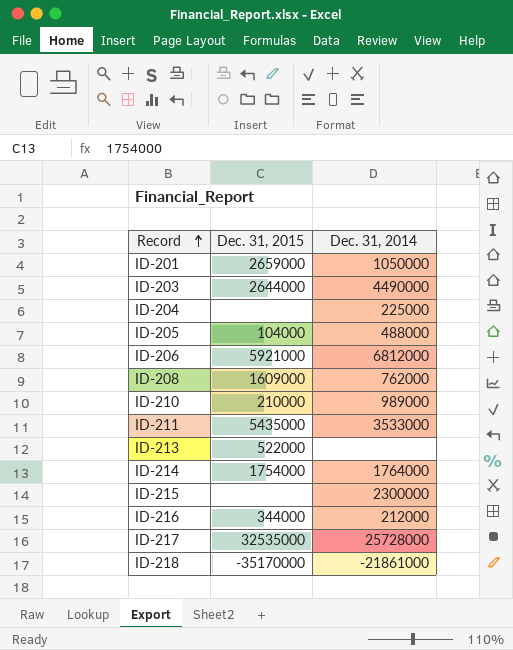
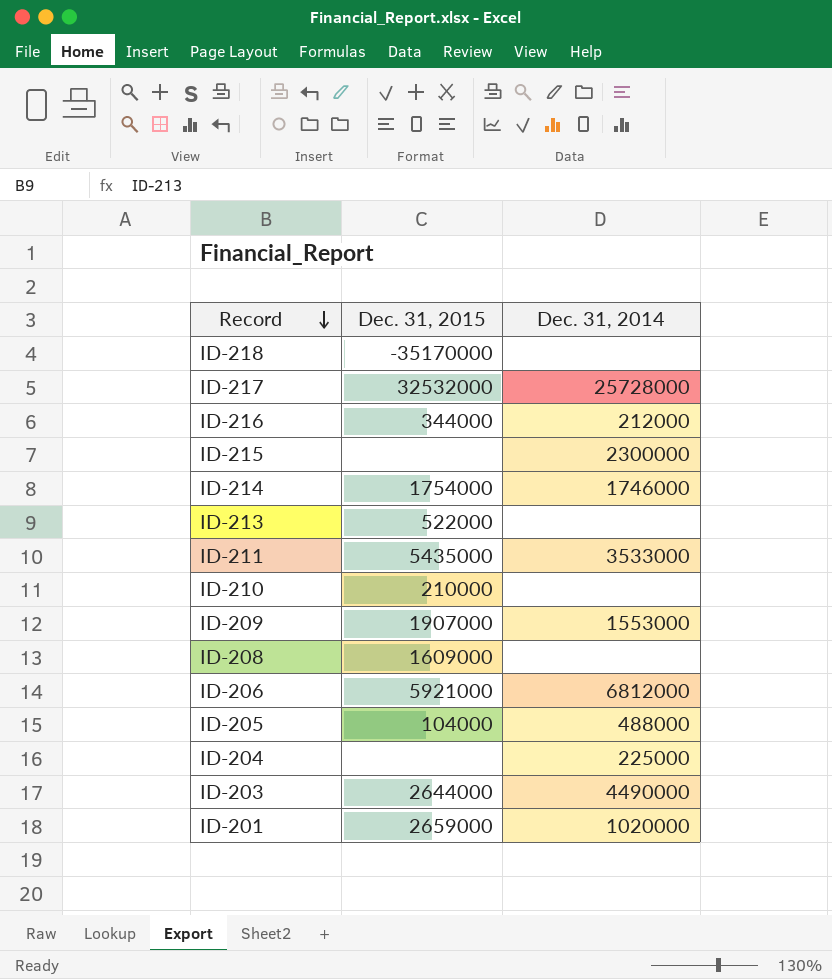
row order: Record ascending -> Record descending
ID-218 | Dec. 31, 2014: -21861000 -> none
ID-217 | Dec. 31, 2015: 32535000 -> 32532000
ID-214 | Dec. 31, 2014: 1764000 -> 1746000
ID-210 | Dec. 31, 2014: 989000 -> none
row ID-209: none -> 1907000 | 1553000
ID-208 | Dec. 31, 2014: 762000 -> none
ID-201 | Dec. 31, 2014: 1050000 -> 1020000

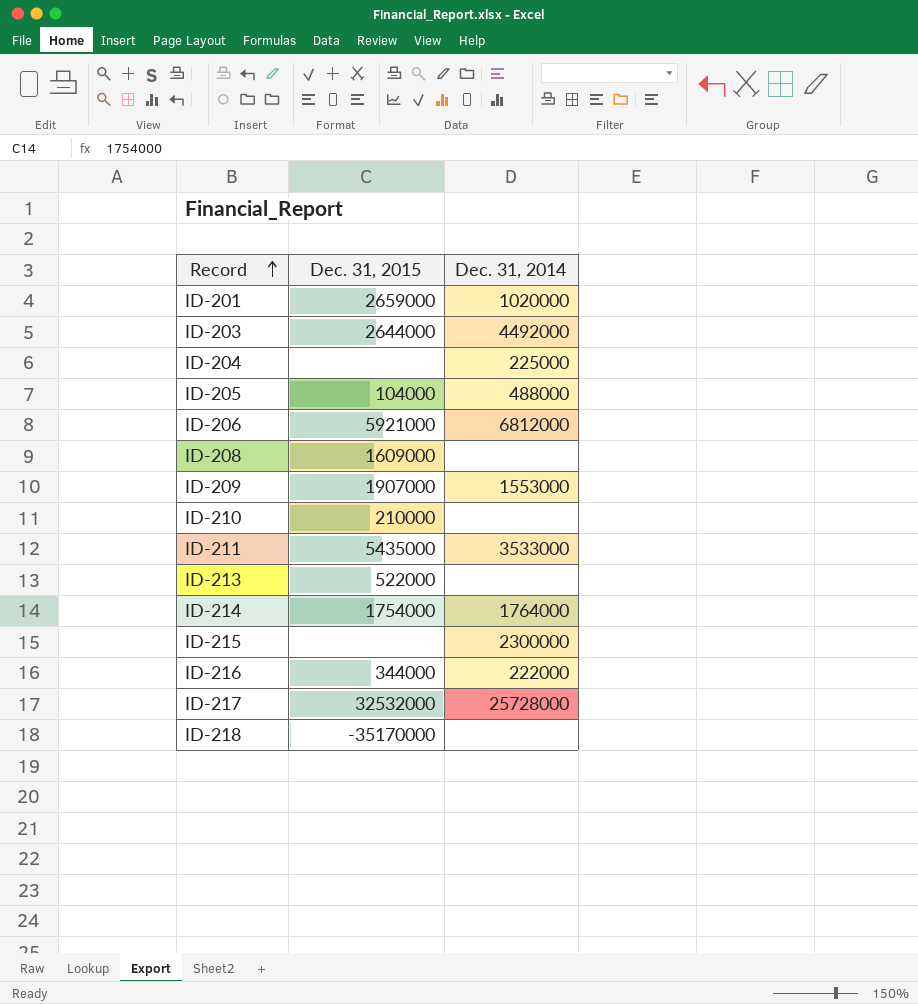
row order: Record descending -> Record ascending
ID-203 | Dec. 31, 2014: 4490000 -> 4492000
ID-214 | Dec. 31, 2014: 1746000 -> 1764000
ID-216 | Dec. 31, 2014: 212000 -> 222000

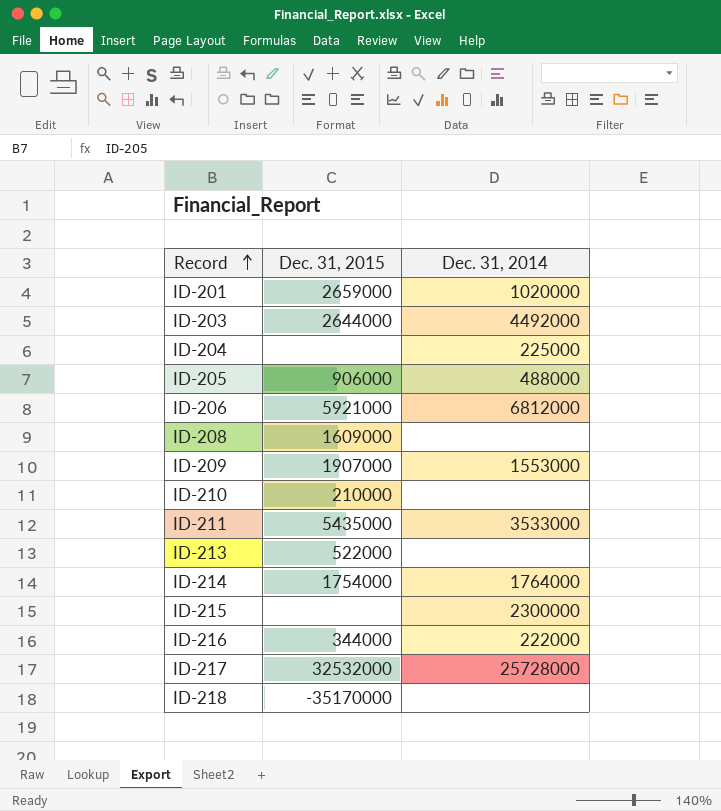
ID-205 | Dec. 31, 2015: 104000 -> 906000

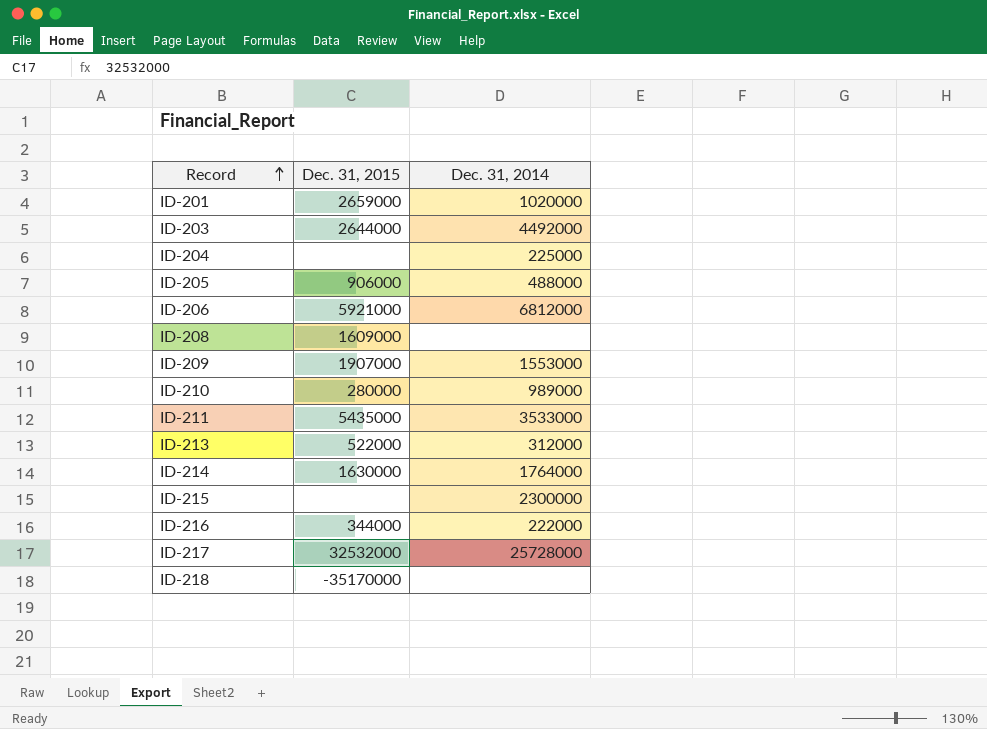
ID-210 | Dec. 31, 2015: 210000 -> 280000
ID-210 | Dec. 31, 2014: none -> 989000
ID-213 | Dec. 31, 2014: none -> 312000
ID-214 | Dec. 31, 2015: 1754000 -> 1630000

